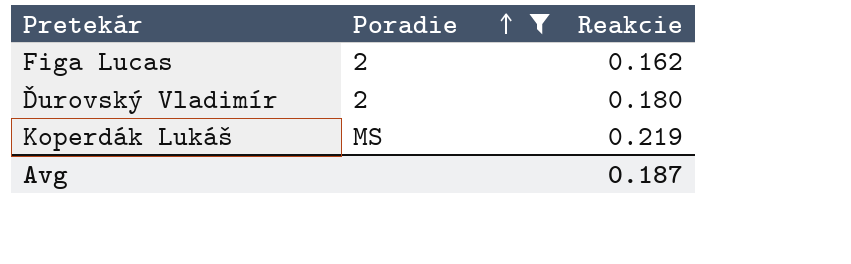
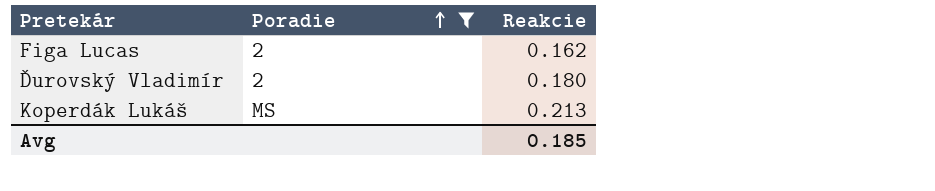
Koperdák Lukáš | Reakcie: 0.219 -> 0.213
Avg | Reakcie: 0.187 -> 0.185

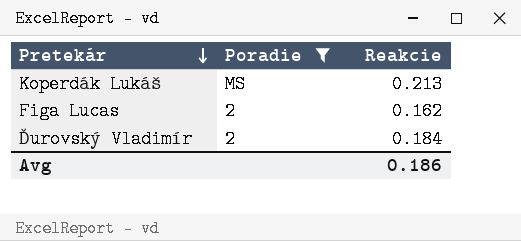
row order: Poradie ascending -> Pretekár descending
Ďurovský Vladimír | Reakcie: 0.180 -> 0.184
Avg | Reakcie: 0.185 -> 0.186

